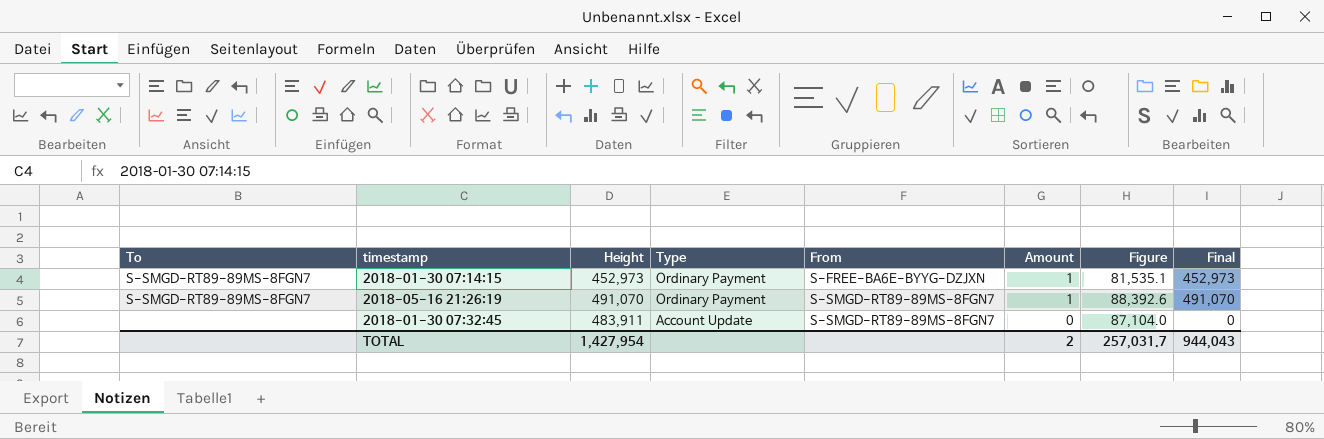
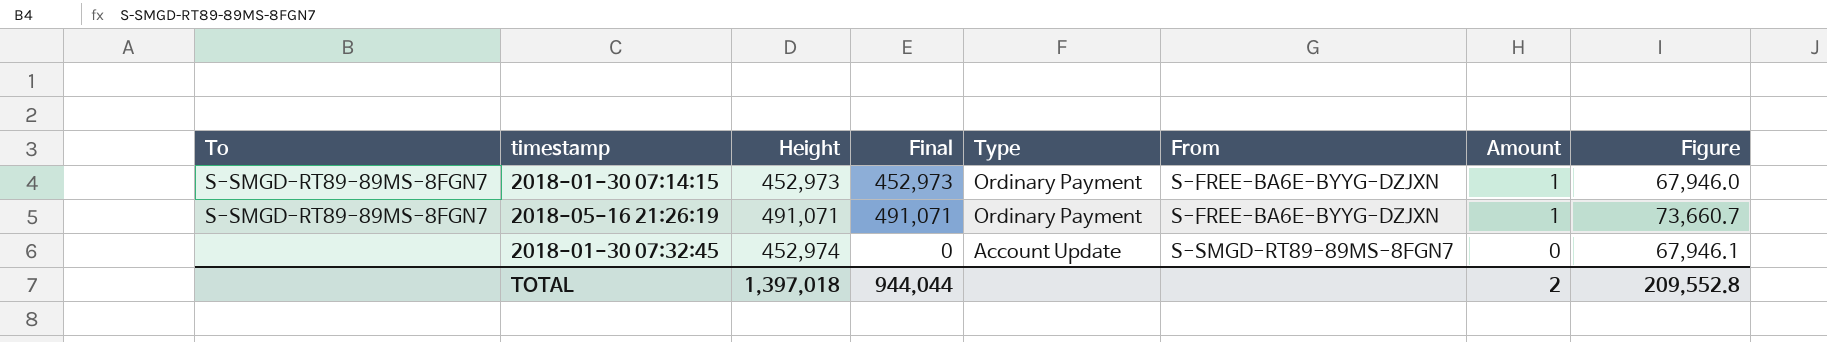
column Final | position: 8 -> 4
column Figure | formula: [Height] * 0.18 -> [Height] * 0.15
2018-05-16 21:26:19 | Height: 491,070 -> 491,071
2018-05-16 21:26:19 | Final: 491,070 -> 491,071
2018-05-16 21:26:19 | From: S-SMGD-RT89-89MS-8FGN7 -> S-FREE-BA6E-BYYG-DZJXN
2018-01-30 07:32:45 | Height: 483,911 -> 452,974
TOTAL | Height: 1,427,954 -> 1,397,018
TOTAL | Final: 944,043 -> 944,044
TOTAL | Figure: 257,031.7 -> 209,552.8

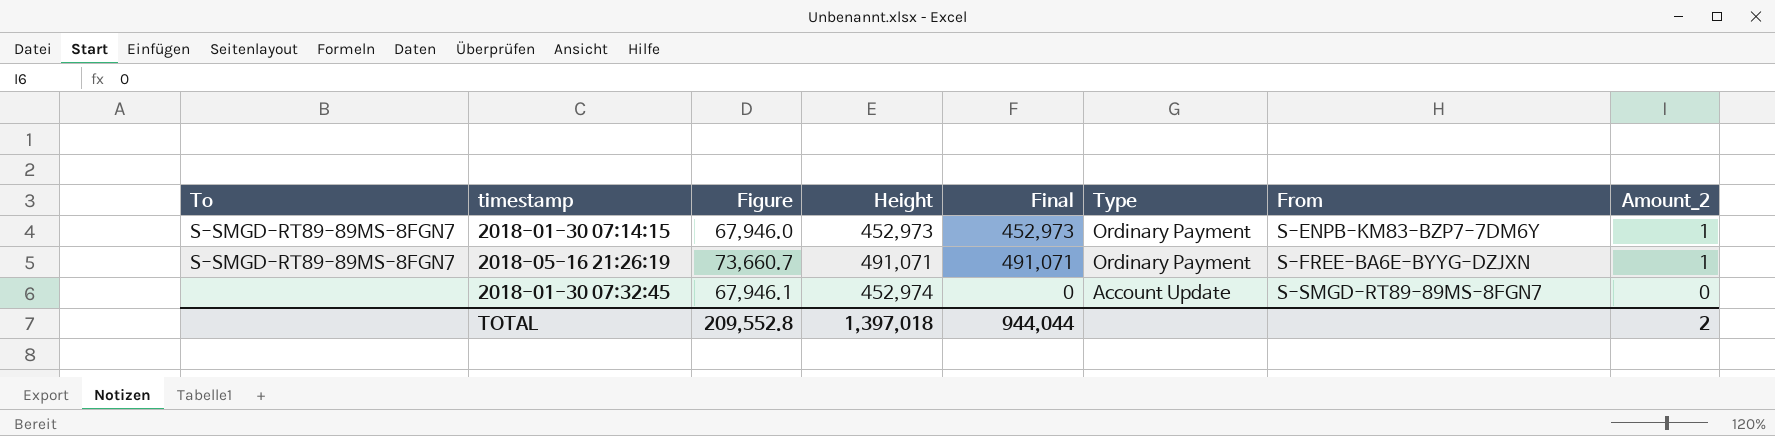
column Figure | position: 8 -> 3
column name: Amount -> Amount_2
2018-01-30 07:14:15 | From: S-FREE-BA6E-BYYG-DZJXN -> S-ENPB-KM83-BZP7-7DM6Y

